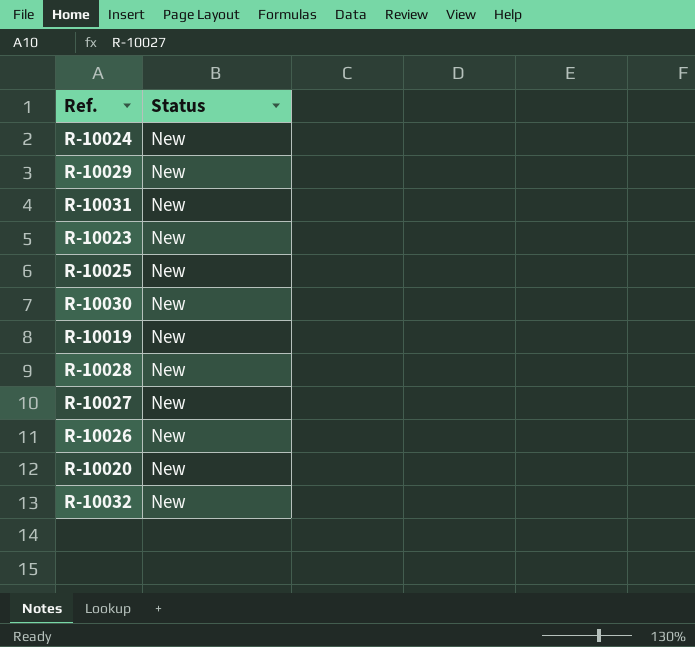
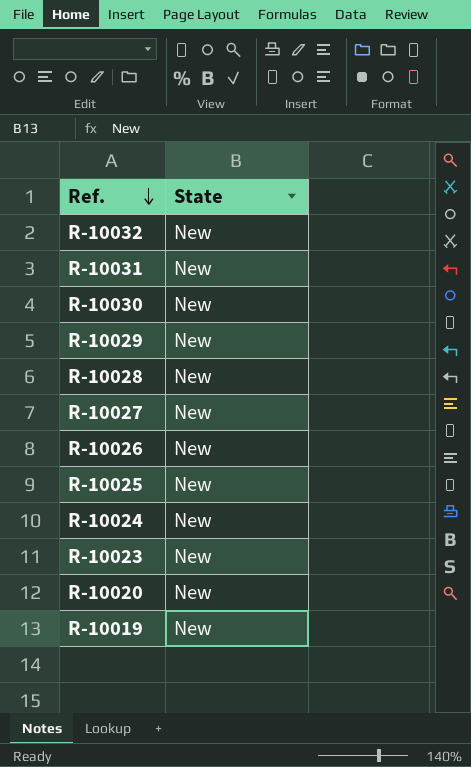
row order: none -> Ref. descending
column name: Status -> State

